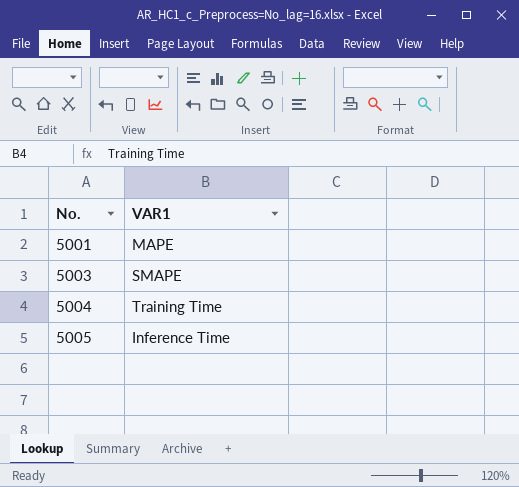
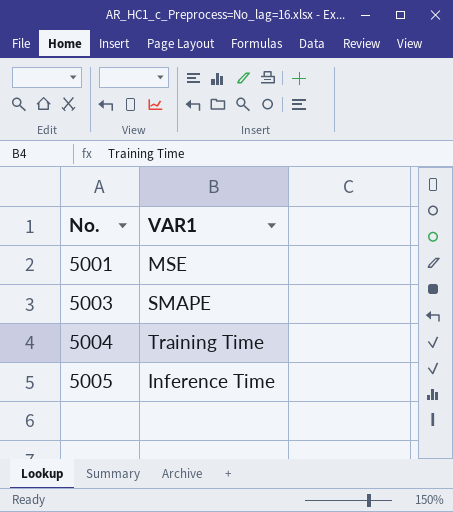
5001 | VAR1: MAPE -> MSE

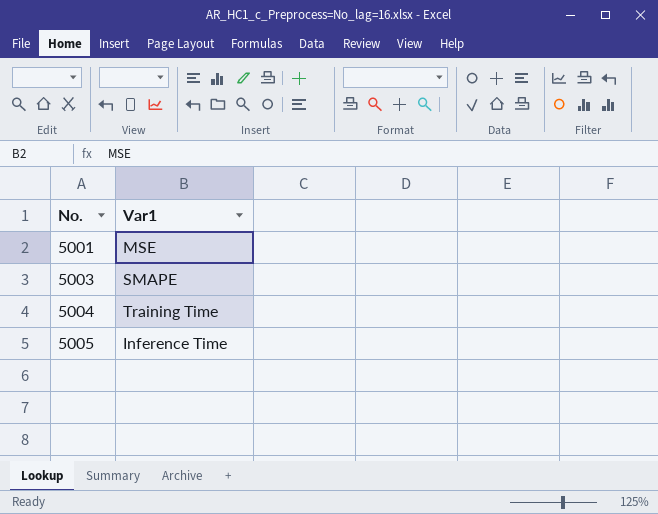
column name: VAR1 -> Var1

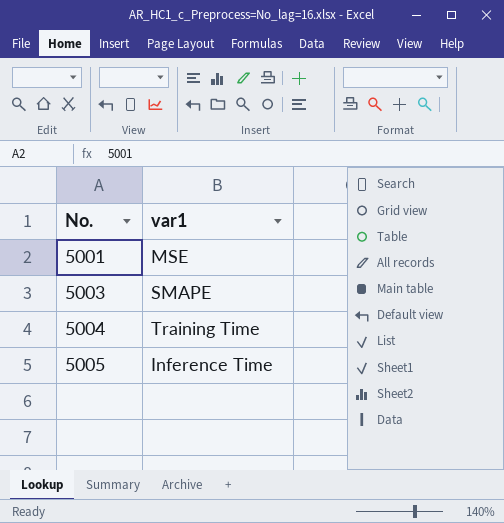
column name: Var1 -> var1

